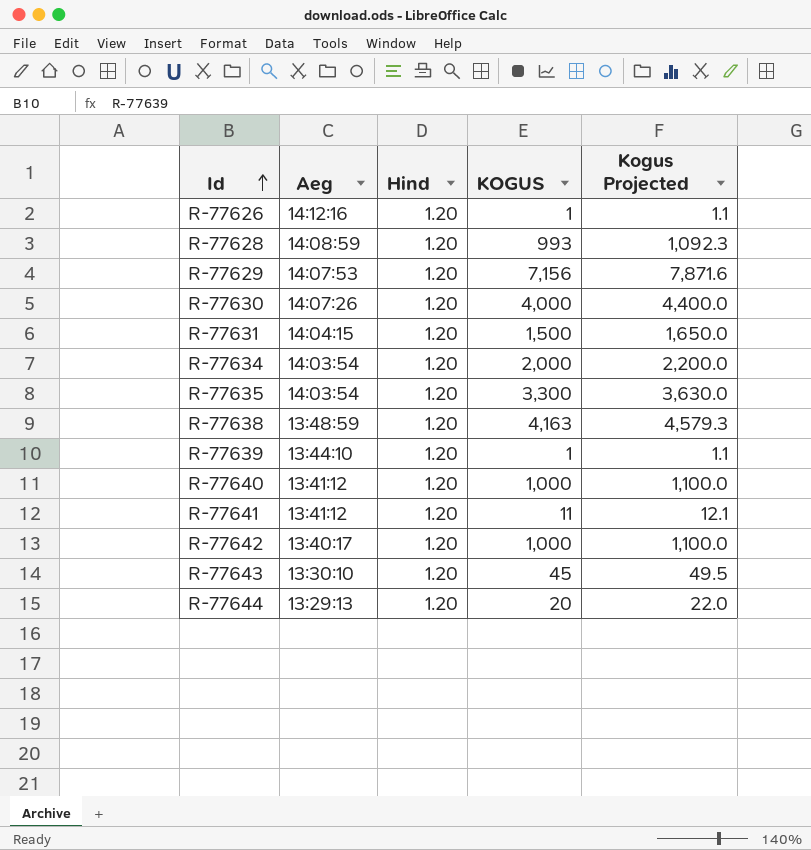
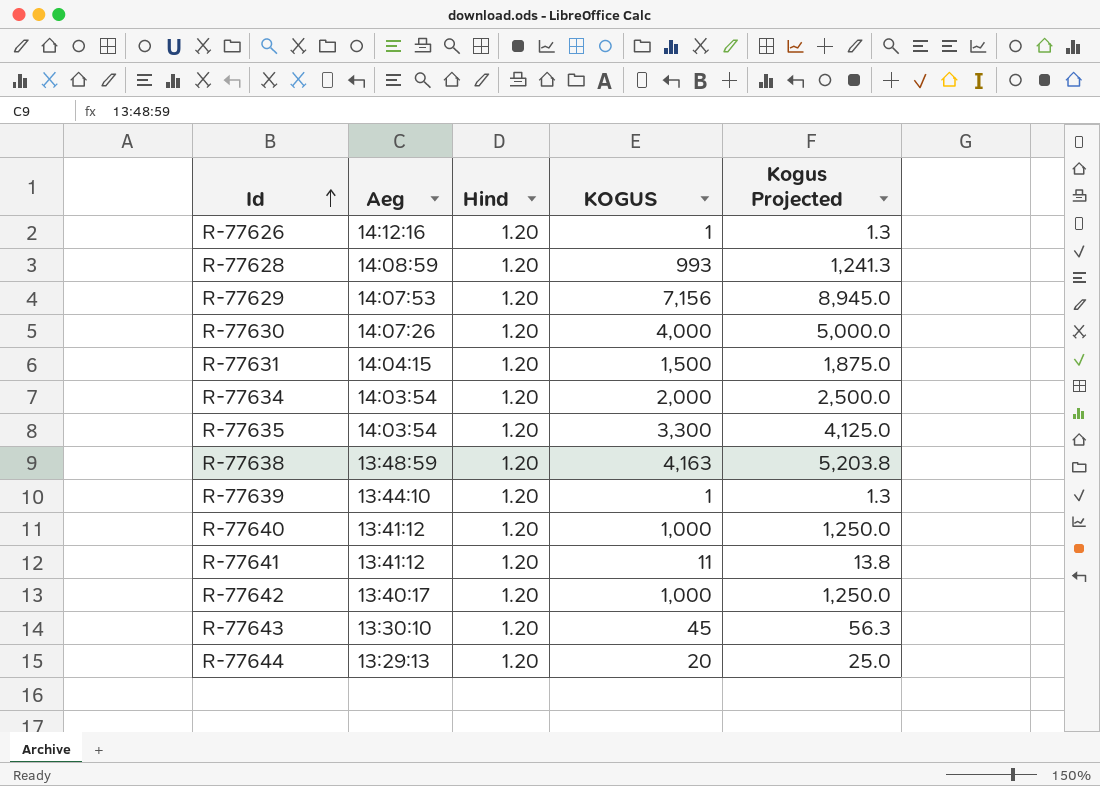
column Kogus Projected | formula: [KOGUS] * 1.1 -> [KOGUS] * 1.25

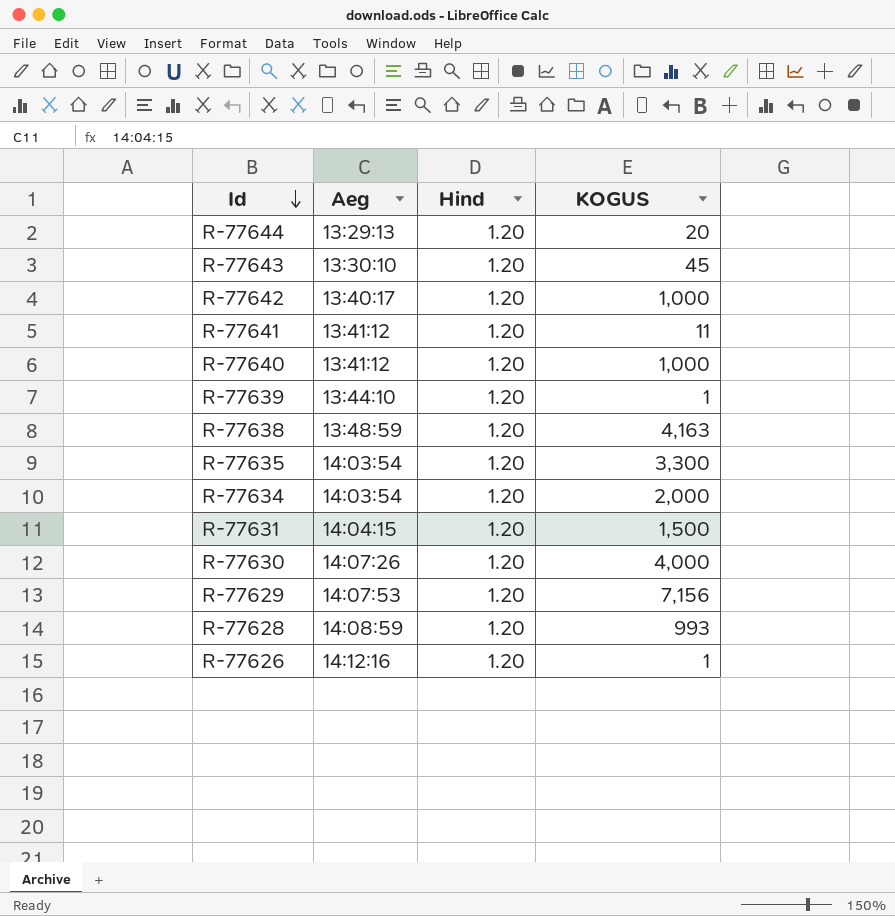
row order: Id ascending -> Id descending
column Kogus Projected | formula: [KOGUS] * 1.25 -> none

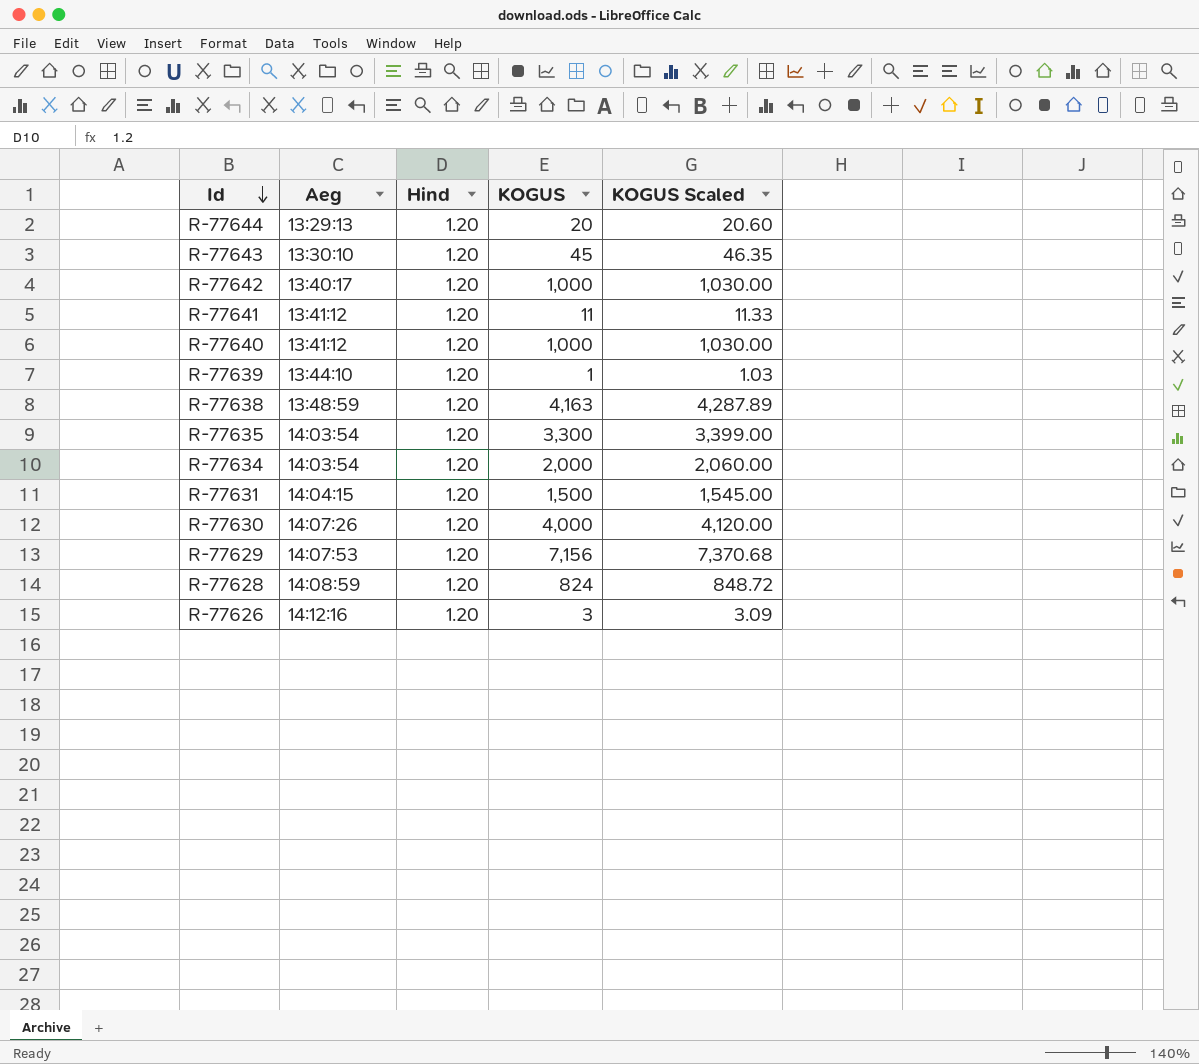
column KOGUS Scaled | formula: none -> [KOGUS] * 1.03
R-77628 | KOGUS: 993 -> 824
R-77626 | KOGUS: 1 -> 3

